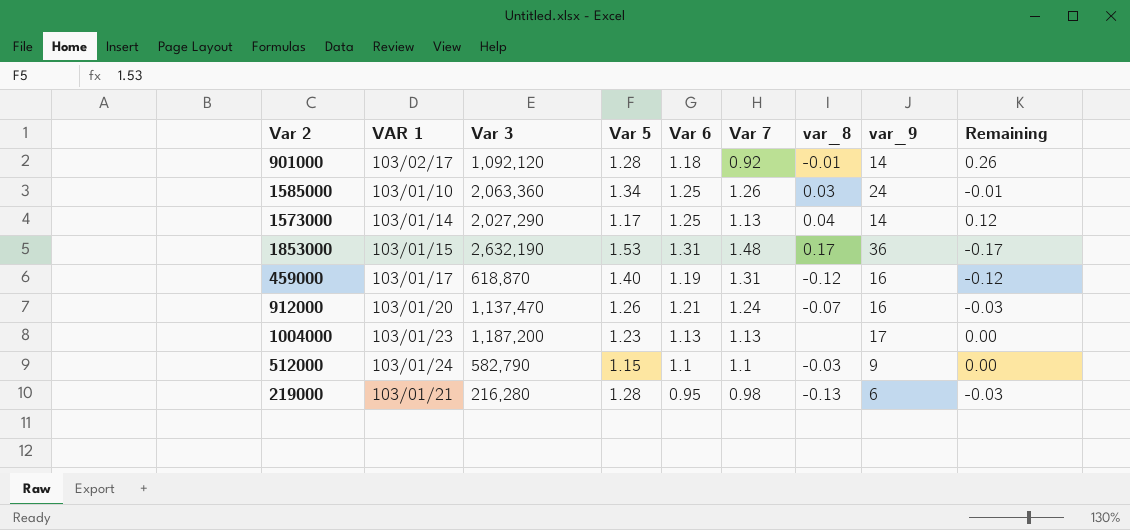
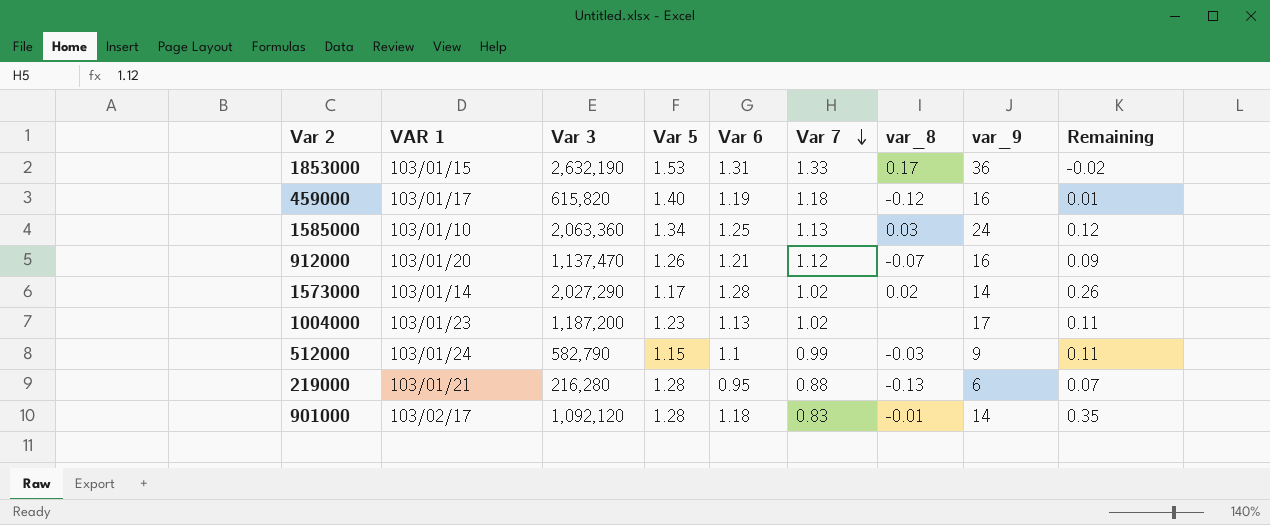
row order: none -> Var 7 descending
1853000 | Var 7: 1.48 -> 1.33
1853000 | Remaining: -0.17 -> -0.02
459000 | Var 3: 618,870 -> 615,820
459000 | Var 7: 1.31 -> 1.18
459000 | Remaining: -0.12 -> 0.01
1585000 | Var 7: 1.26 -> 1.13
1585000 | Remaining: -0.01 -> 0.12
912000 | Var 7: 1.24 -> 1.12
912000 | Remaining: -0.03 -> 0.09
1573000 | Var 6: 1.25 -> 1.28
1573000 | Var 7: 1.13 -> 1.02
1573000 | var_8: 0.04 -> 0.02
1573000 | Remaining: 0.12 -> 0.26
1004000 | Var 7: 1.13 -> 1.02
1004000 | Remaining: 0.00 -> 0.11
512000 | Var 7: 1.1 -> 0.99
512000 | Remaining: 0.00 -> 0.11
219000 | Var 7: 0.98 -> 0.88
219000 | Remaining: -0.03 -> 0.07
901000 | Var 7: 0.92 -> 0.83
901000 | Remaining: 0.26 -> 0.35

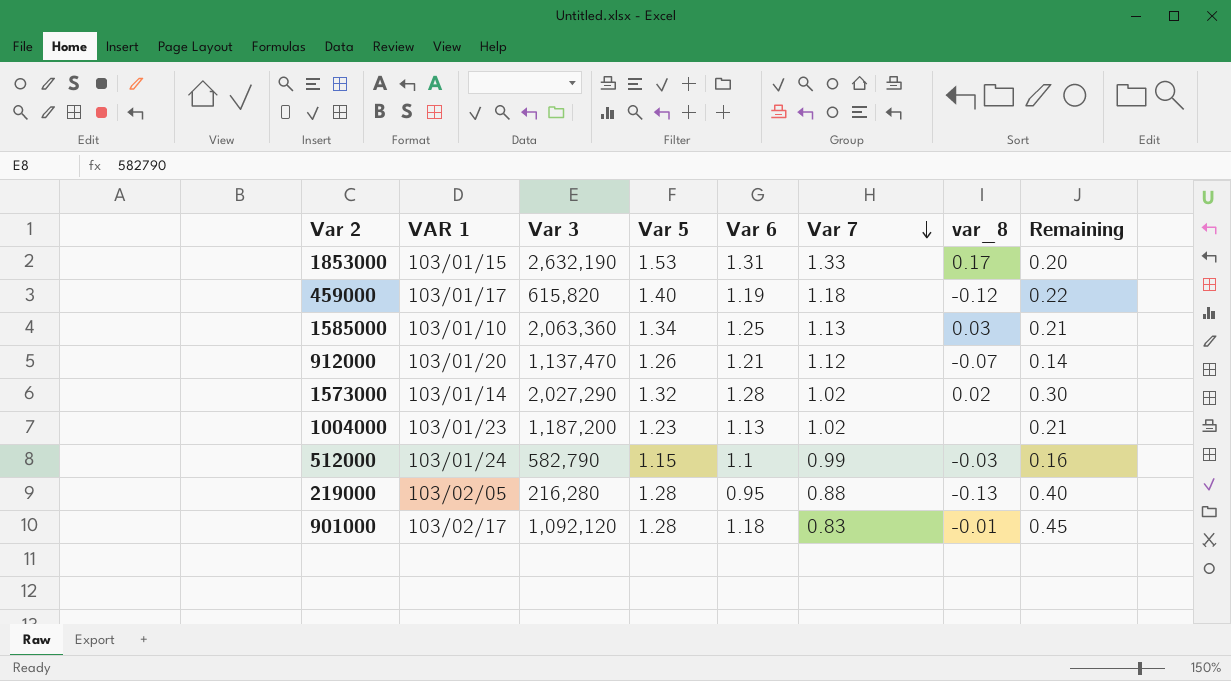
column var_9 | position: 8 -> none
column Remaining | formula: [Var 6] - [Var 7] -> [Var 5] - [Var 7]
1573000 | Var 5: 1.17 -> 1.32
219000 | VAR 1: 103/01/21 -> 103/02/05

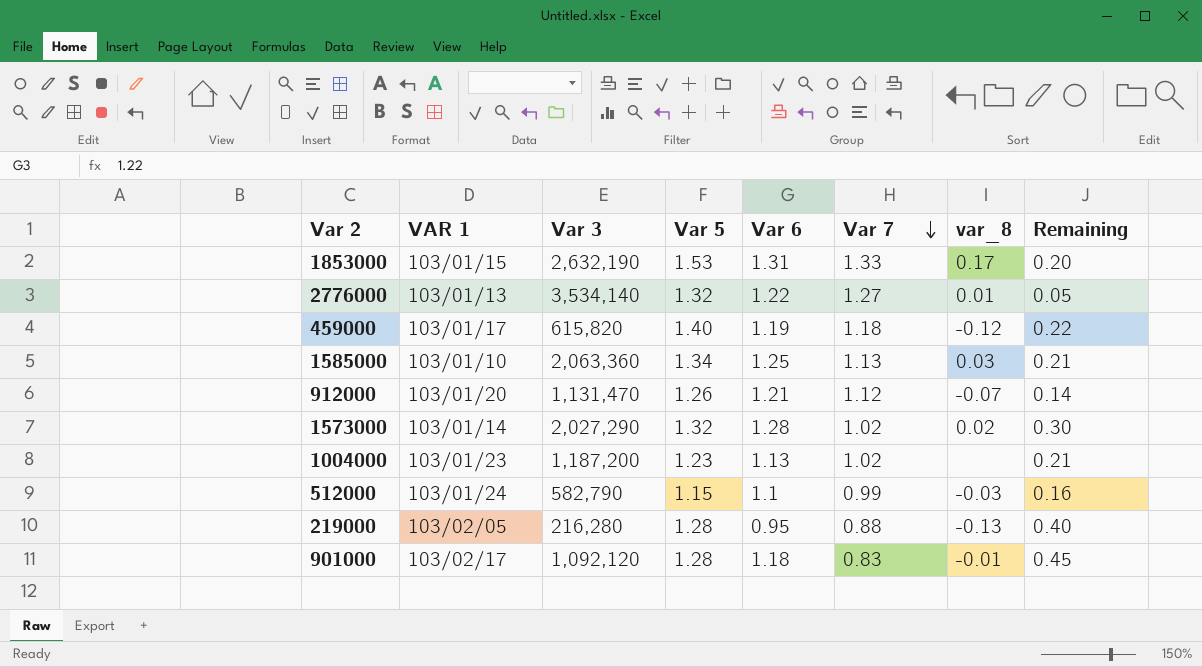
row 2776000: none -> 103/01/13 | 3,534,140 | 1.32 | 1.22 | 1.27 | 0.01 | 0.05
912000 | Var 3: 1,137,470 -> 1,131,470

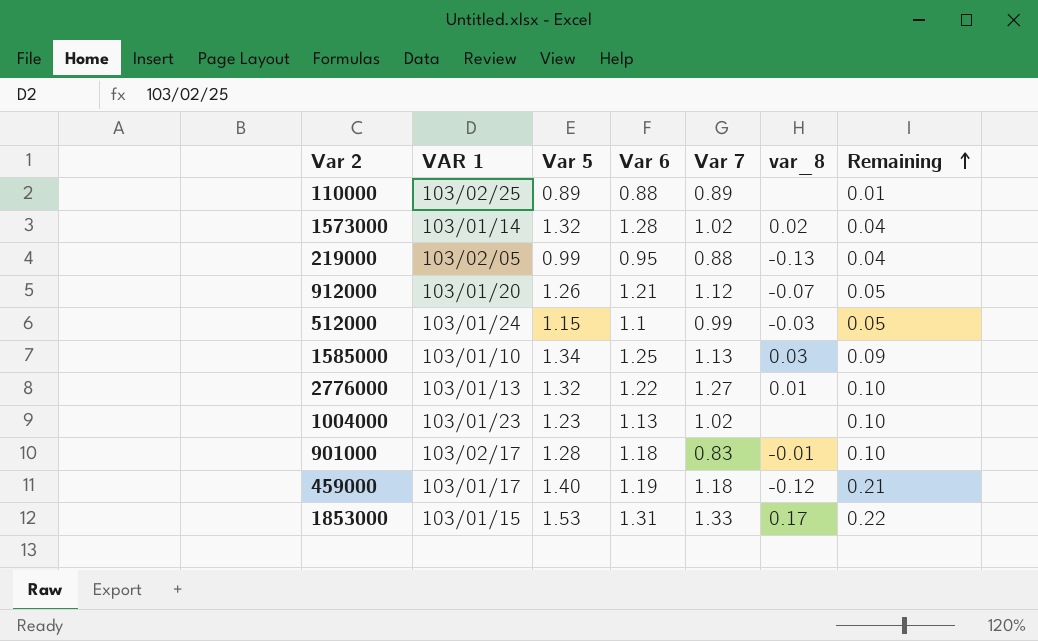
row order: Var 7 descending -> Remaining ascending
column Var 3 | position: 3 -> none
column Remaining | formula: [Var 5] - [Var 7] -> [Var 5] - [Var 6]
row 110000: none -> 103/02/25 | 0.89 | 0.88 | 0.89 | none | 0.01
219000 | Var 5: 1.28 -> 0.99

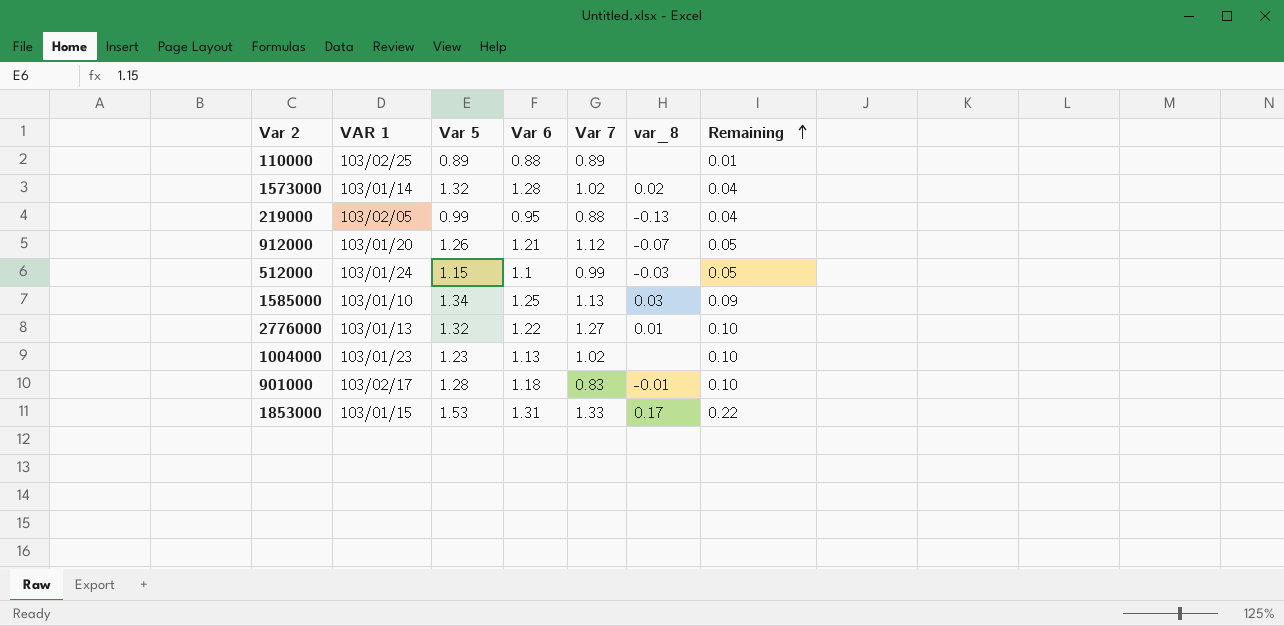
row 459000: 103/01/17 | 1.40 | 1.19 | 1.18 | -0.12 | 0.21 -> none

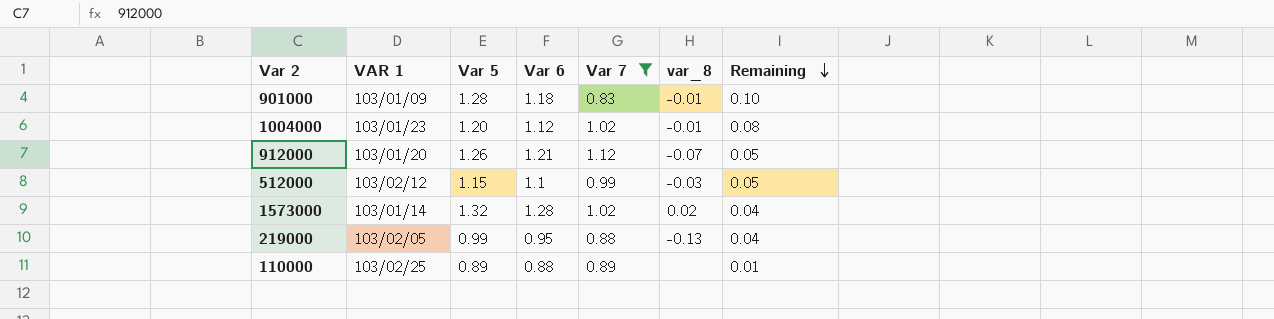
filter: none -> Var 7 <= 1.12
row order: Remaining ascending -> Remaining descending
901000 | VAR 1: 103/02/17 -> 103/01/09
1004000 | Var 5: 1.23 -> 1.20
1004000 | Var 6: 1.13 -> 1.12
1004000 | var_8: none -> -0.01
1004000 | Remaining: 0.10 -> 0.08
512000 | VAR 1: 103/01/24 -> 103/02/12

